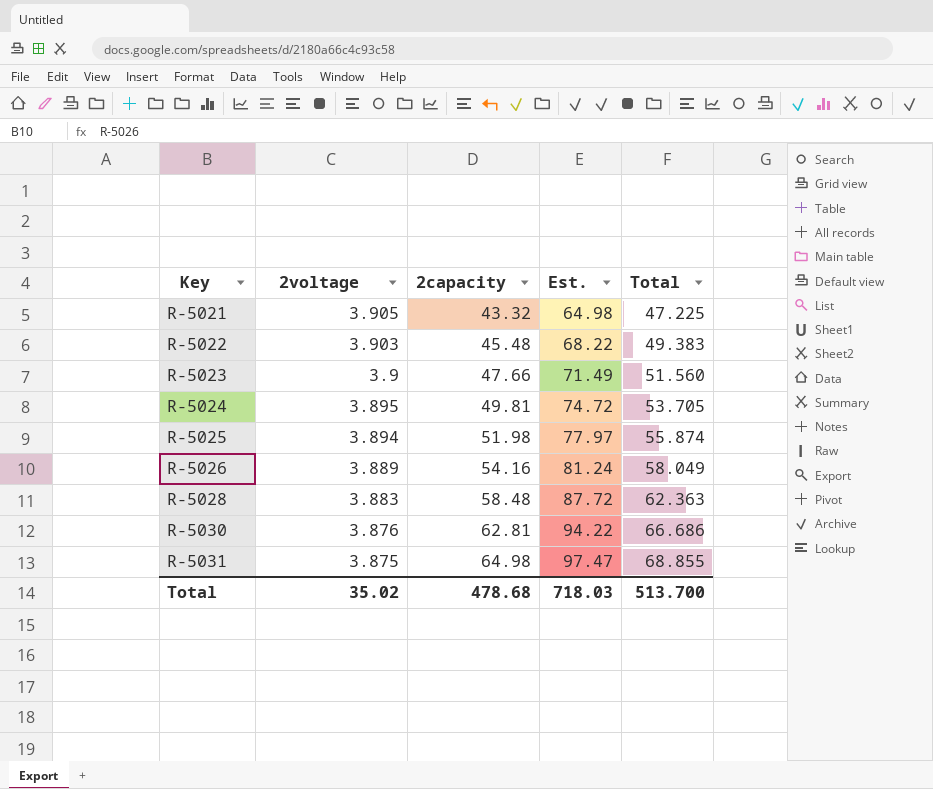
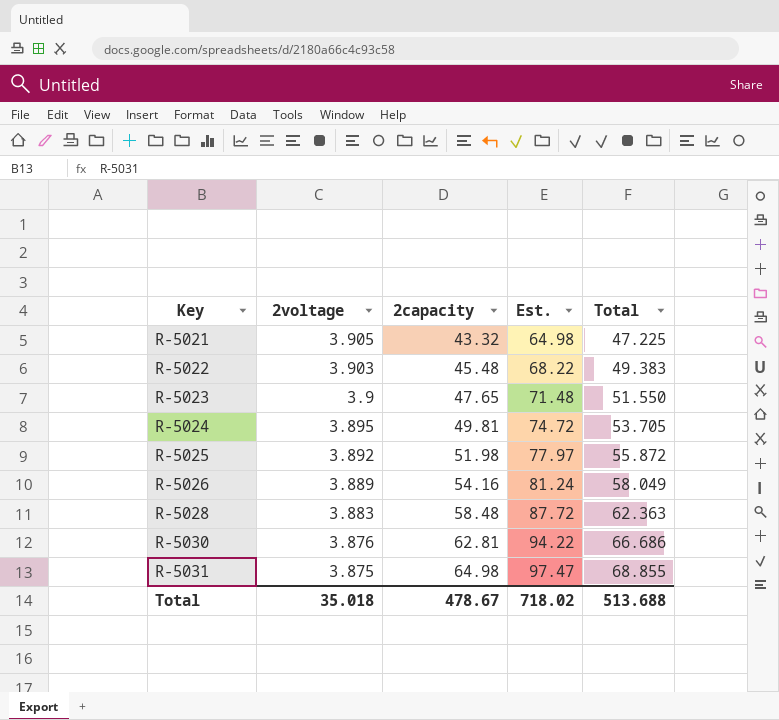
R-5023 | 2capacity: 47.66 -> 47.65
R-5023 | Est.: 71.49 -> 71.48
R-5023 | Total: 51.560 -> 51.550
R-5025 | 2voltage: 3.894 -> 3.892
R-5025 | Total: 55.874 -> 55.872
Total | 2voltage: 35.02 -> 35.018
Total | 2capacity: 478.68 -> 478.67
Total | Est.: 718.03 -> 718.02
Total | Total: 513.700 -> 513.688

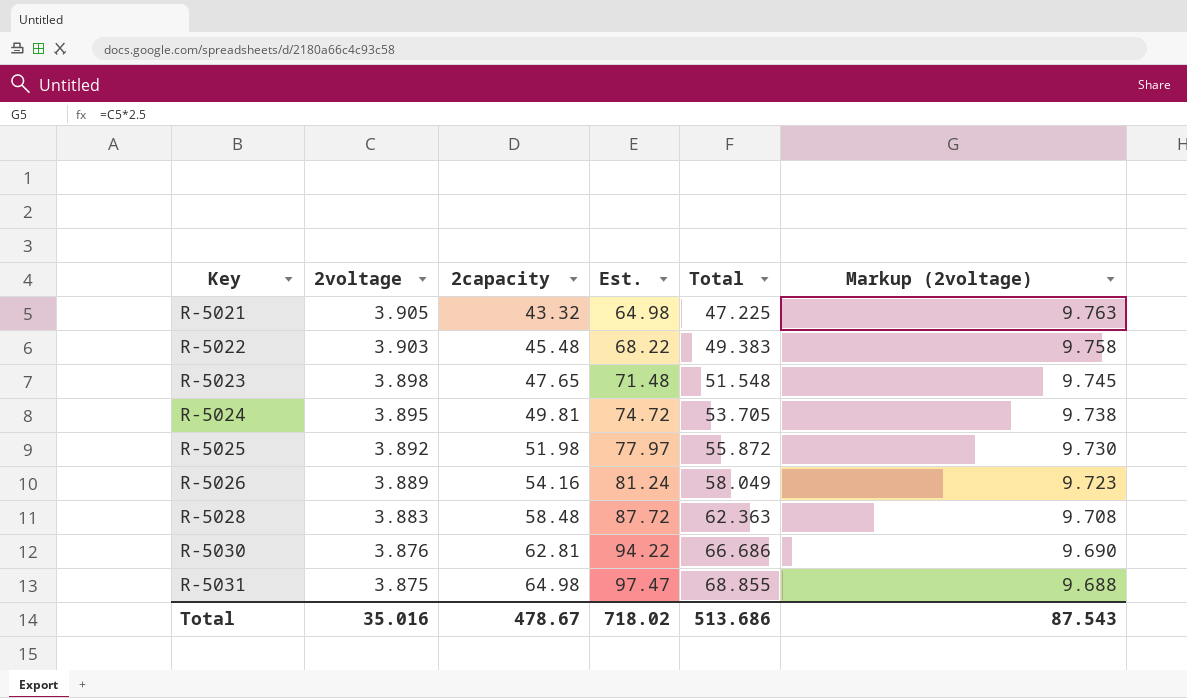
column Markup (2voltage) | formula: none -> [2voltage] * 2.5
R-5023 | 2voltage: 3.9 -> 3.898
R-5023 | Total: 51.550 -> 51.548
Total | 2voltage: 35.018 -> 35.016
Total | Total: 513.688 -> 513.686

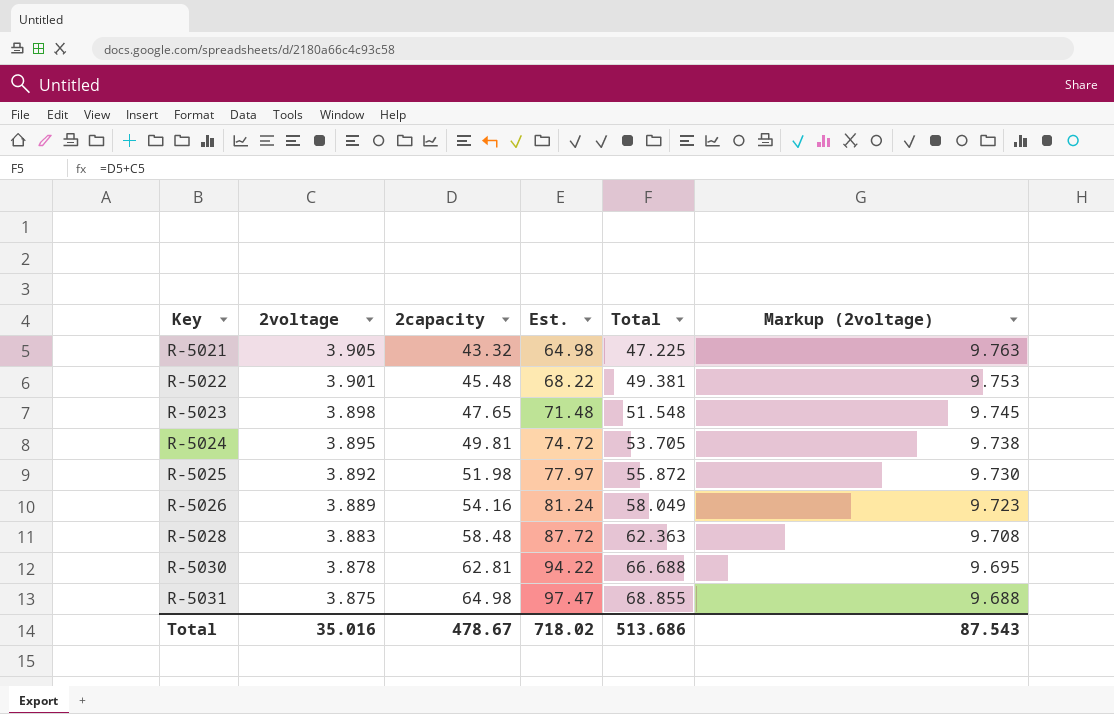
R-5022 | 2voltage: 3.903 -> 3.901
R-5022 | Total: 49.383 -> 49.381
R-5022 | Markup (2voltage): 9.758 -> 9.753
R-5030 | 2voltage: 3.876 -> 3.878
R-5030 | Total: 66.686 -> 66.688
R-5030 | Markup (2voltage): 9.690 -> 9.695

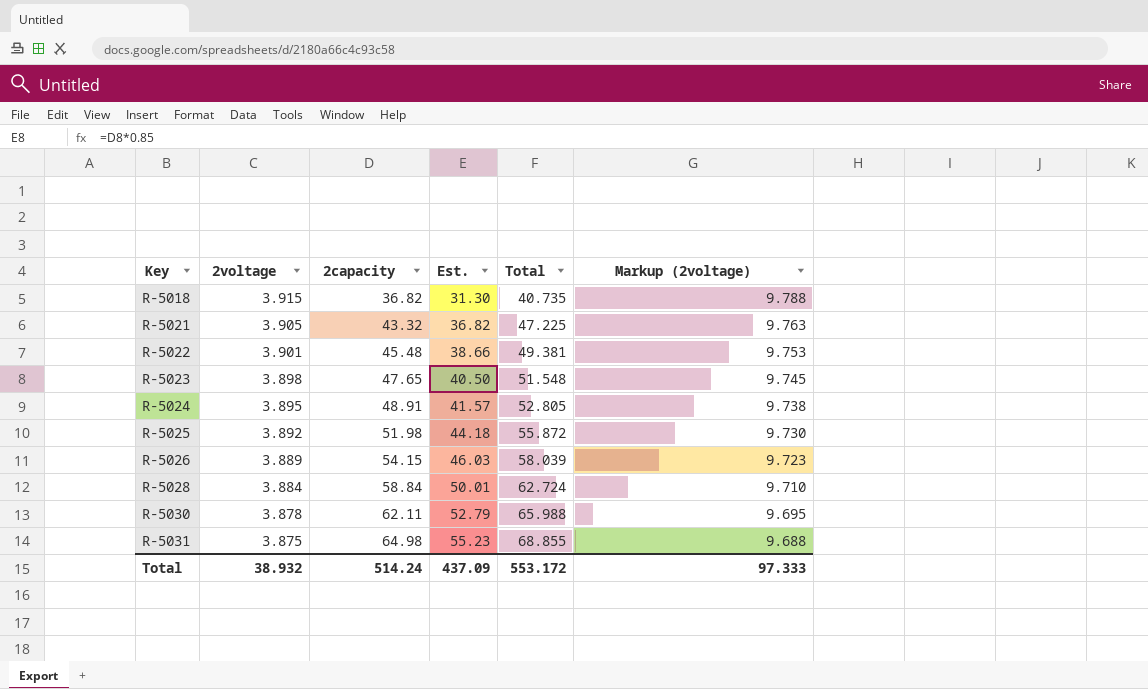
column Est. | formula: [2capacity] * 1.5 -> [2capacity] * 0.85
row R-5018: none -> 3.915 | 36.82 | 31.30 | 40.735 | 9.788
R-5024 | 2capacity: 49.81 -> 48.91
R-5024 | Total: 53.705 -> 52.805
R-5026 | 2capacity: 54.16 -> 54.15
R-5026 | Total: 58.049 -> 58.039
R-5028 | 2voltage: 3.883 -> 3.884
R-5028 | 2capacity: 58.48 -> 58.84
R-5028 | Total: 62.363 -> 62.724
R-5028 | Markup (2voltage): 9.708 -> 9.710
R-5030 | 2capacity: 62.81 -> 62.11
R-5030 | Total: 66.688 -> 65.988
Total | 2voltage: 35.016 -> 38.932
Total | 2capacity: 478.67 -> 514.24
Total | Est.: 718.02 -> 437.09
Total | Total: 513.686 -> 553.172
Total | Markup (2voltage): 87.543 -> 97.333

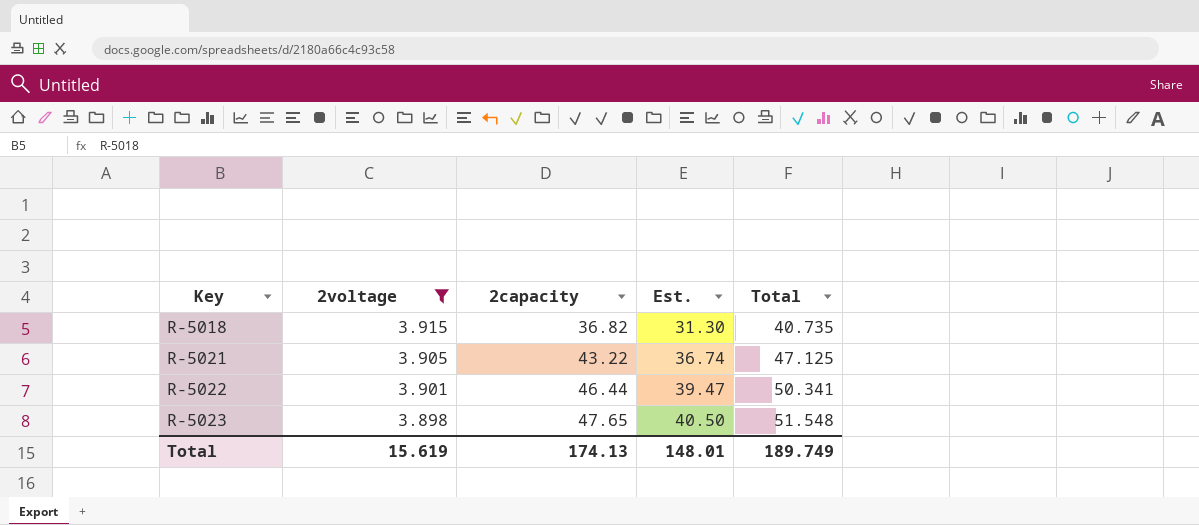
filter: none -> 2voltage >= 3.898
column Markup (2voltage) | formula: [2voltage] * 2.5 -> none
R-5021 | 2capacity: 43.32 -> 43.22
R-5021 | Est.: 36.82 -> 36.74
R-5021 | Total: 47.225 -> 47.125
R-5022 | 2capacity: 45.48 -> 46.44
R-5022 | Est.: 38.66 -> 39.47
R-5022 | Total: 49.381 -> 50.341
Total | 2voltage: 38.932 -> 15.619
Total | 2capacity: 514.24 -> 174.13
Total | Est.: 437.09 -> 148.01
Total | Total: 553.172 -> 189.749

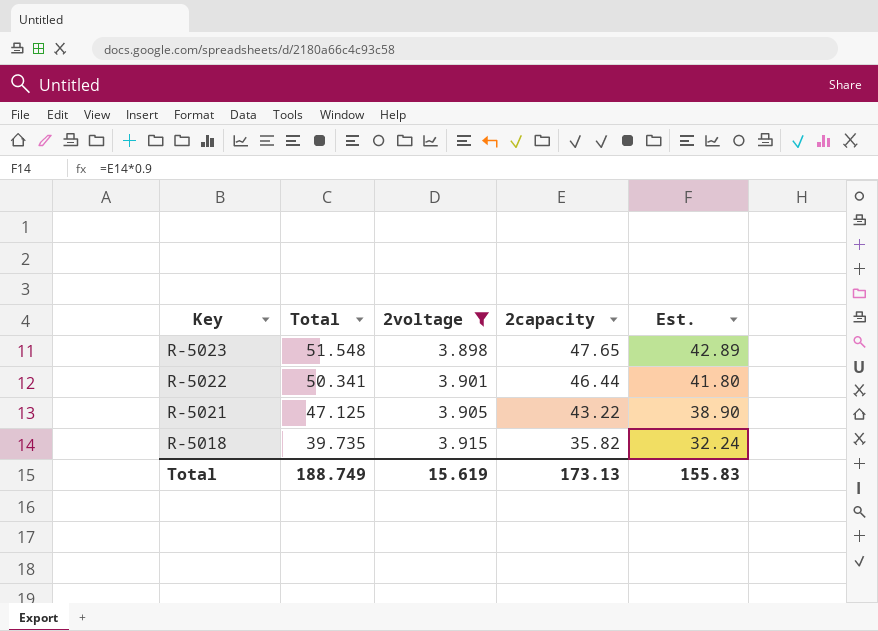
row order: Key ascending -> Key descending
column Total | position: 5 -> 2
column Est. | formula: [2capacity] * 0.85 -> [2capacity] * 0.9
R-5018 | Total: 40.735 -> 39.735
R-5018 | 2capacity: 36.82 -> 35.82
Total | Total: 189.749 -> 188.749
Total | 2capacity: 174.13 -> 173.13
Total | Est.: 148.01 -> 155.83

